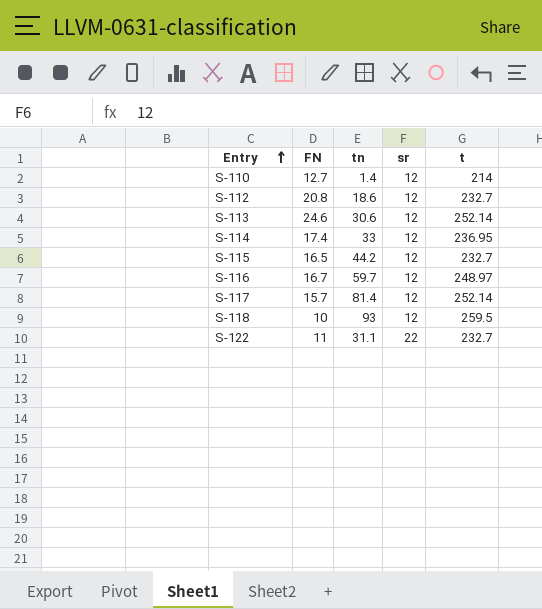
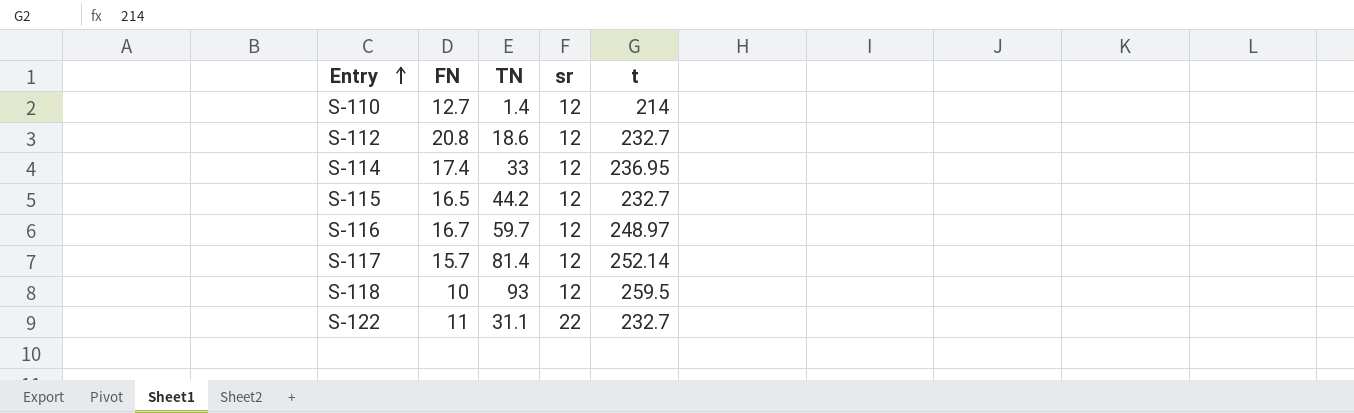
column name: tn -> TN
row S-113: 24.6 | 30.6 | 12 | 252.14 -> none

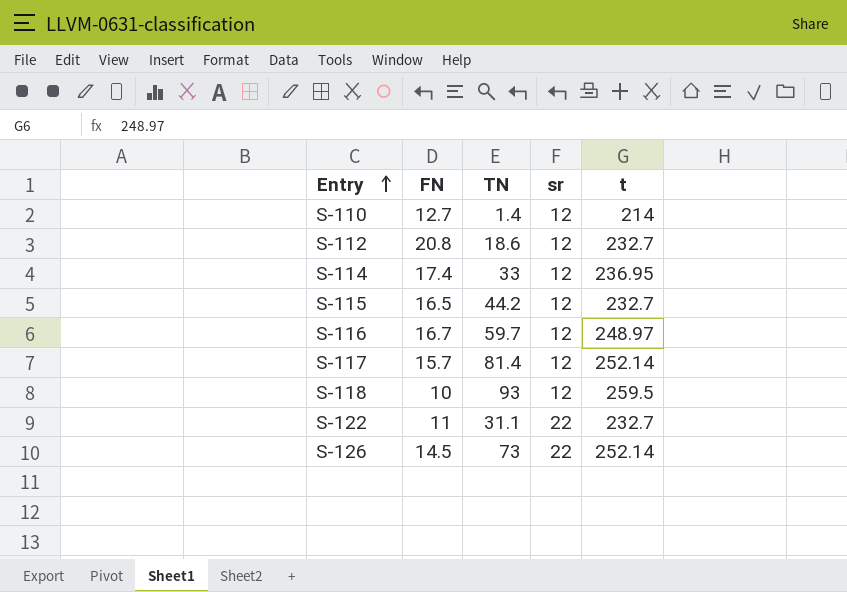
row S-126: none -> 14.5 | 73 | 22 | 252.14

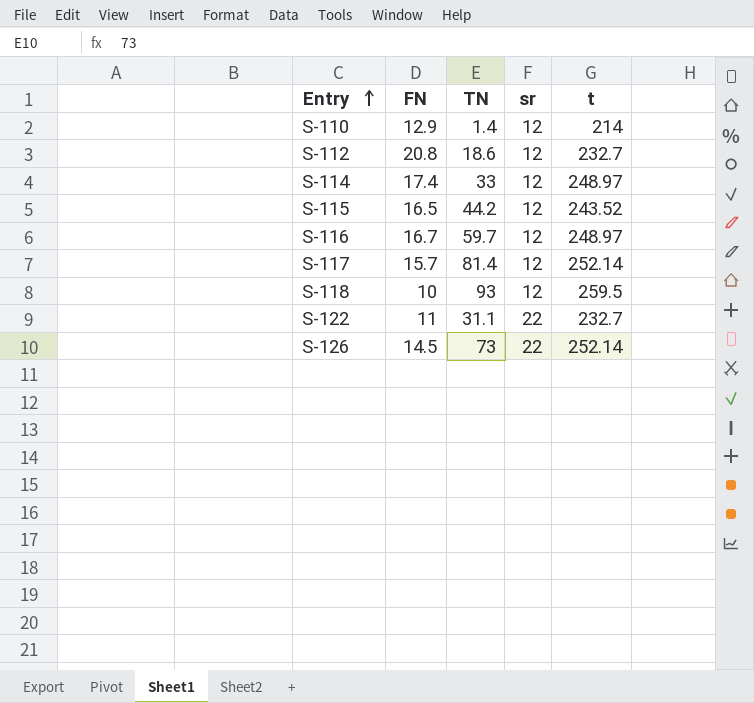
S-110 | FN: 12.7 -> 12.9
S-114 | t: 236.95 -> 248.97
S-115 | t: 232.7 -> 243.52

